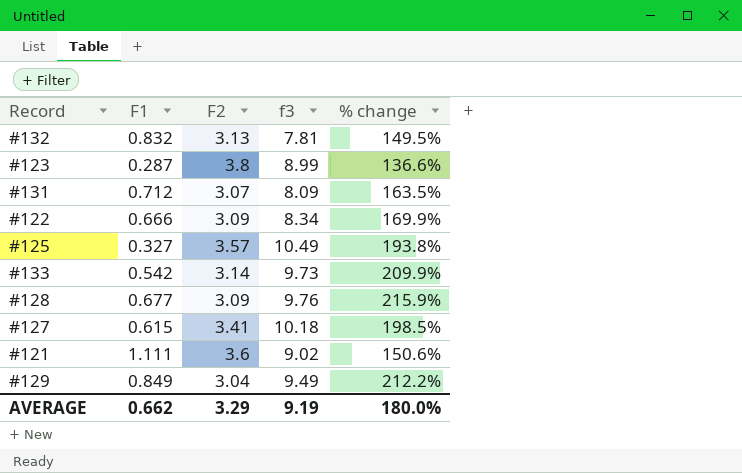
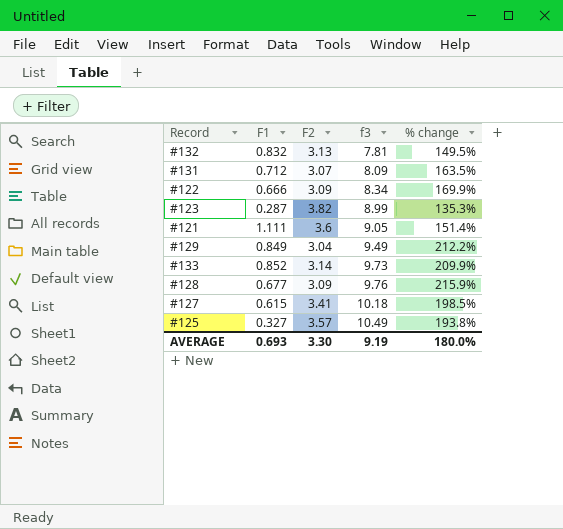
row order: none -> f3 ascending
#123 | F2: 3.8 -> 3.82
#123 | % change: 136.6% -> 135.3%
#121 | f3: 9.02 -> 9.05
#121 | % change: 150.6% -> 151.4%
#133 | F1: 0.542 -> 0.852
AVERAGE | F1: 0.662 -> 0.693
AVERAGE | F2: 3.29 -> 3.30

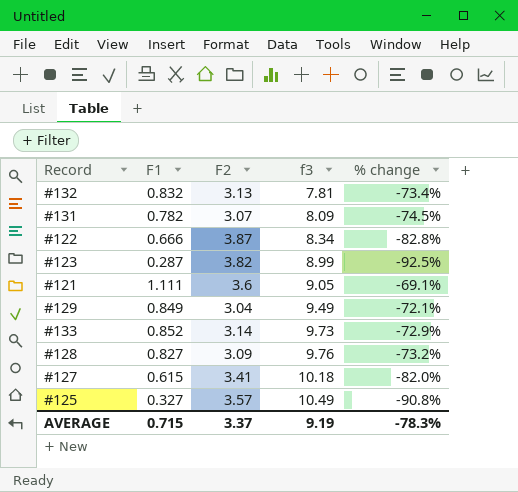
column % change | formula: ([f3] - [F2]) / [F2] -> ([F1] - [F2]) / [F2]
#131 | F1: 0.712 -> 0.782
#122 | F2: 3.09 -> 3.87
#128 | F1: 0.677 -> 0.827
AVERAGE | F1: 0.693 -> 0.715
AVERAGE | F2: 3.30 -> 3.37
AVERAGE | % change: 180.0% -> -78.3%

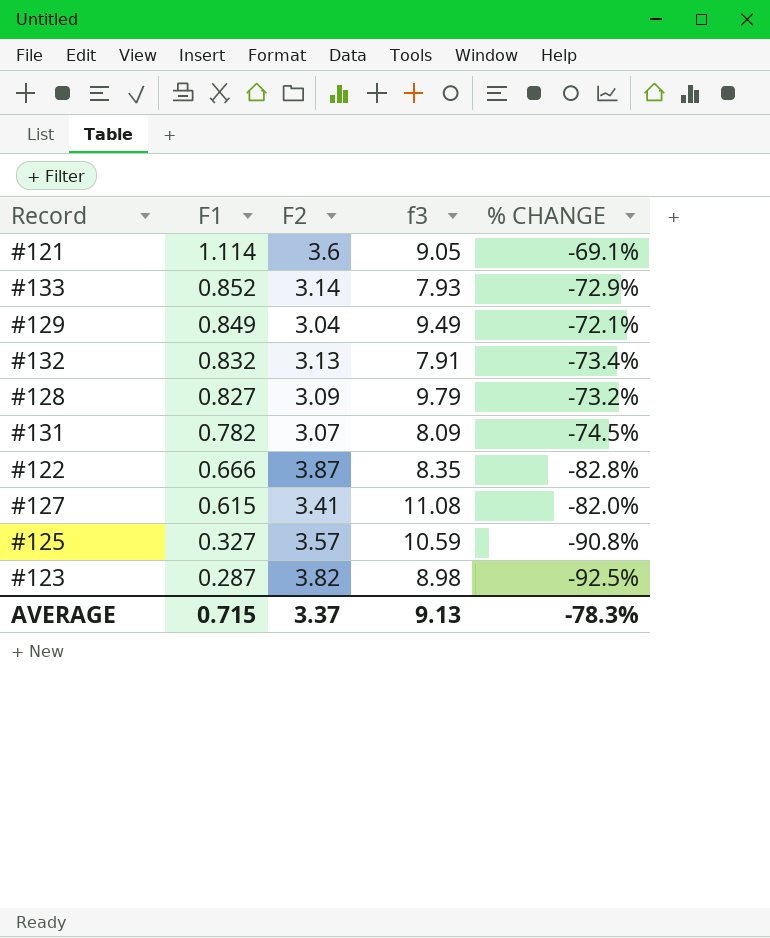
row order: f3 ascending -> F1 descending
column name: % change -> % CHANGE
#121 | F1: 1.111 -> 1.114
#133 | f3: 9.73 -> 7.93
#132 | f3: 7.81 -> 7.91
#128 | f3: 9.76 -> 9.79
#122 | f3: 8.34 -> 8.35
#127 | f3: 10.18 -> 11.08
#125 | f3: 10.49 -> 10.59
#123 | f3: 8.99 -> 8.98
AVERAGE | f3: 9.19 -> 9.13

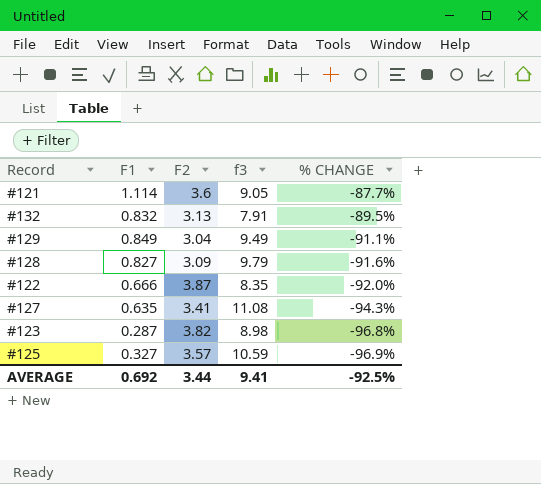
row order: F1 descending -> % CHANGE descending
column % CHANGE | formula: ([F1] - [F2]) / [F2] -> ([F1] - [f3]) / [f3]
row #133: 0.852 | 3.14 | 7.93 | -72.9% -> none
row #131: 0.782 | 3.07 | 8.09 | -74.5% -> none
#127 | F1: 0.615 -> 0.635
AVERAGE | F1: 0.715 -> 0.692
AVERAGE | F2: 3.37 -> 3.44
AVERAGE | f3: 9.13 -> 9.41
AVERAGE | % CHANGE: -78.3% -> -92.5%

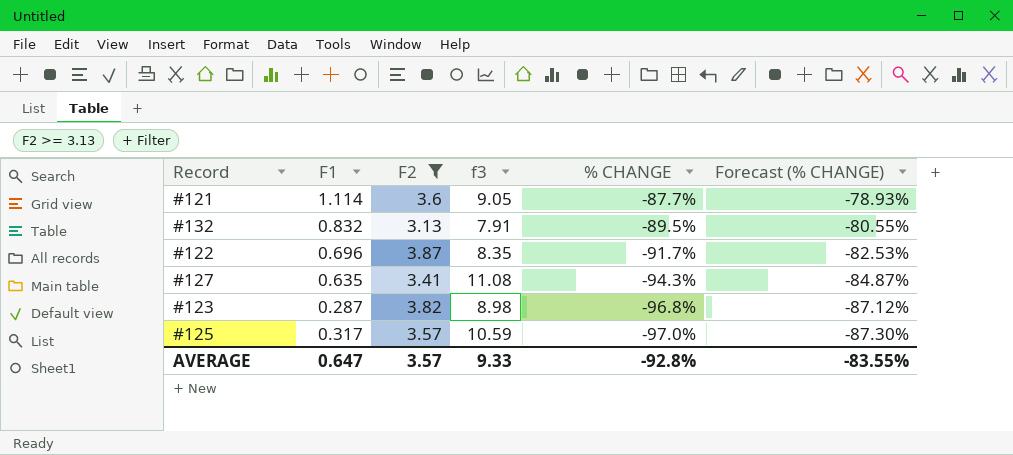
filter: none -> F2 >= 3.13
column Forecast (% CHANGE) | formula: none -> [% CHANGE] * 0.9
#122 | F1: 0.666 -> 0.696
#122 | % CHANGE: -92.0% -> -91.7%
#125 | F1: 0.327 -> 0.317
#125 | % CHANGE: -96.9% -> -97.0%
AVERAGE | F1: 0.692 -> 0.647
AVERAGE | F2: 3.44 -> 3.57
AVERAGE | f3: 9.41 -> 9.33
AVERAGE | % CHANGE: -92.5% -> -92.8%

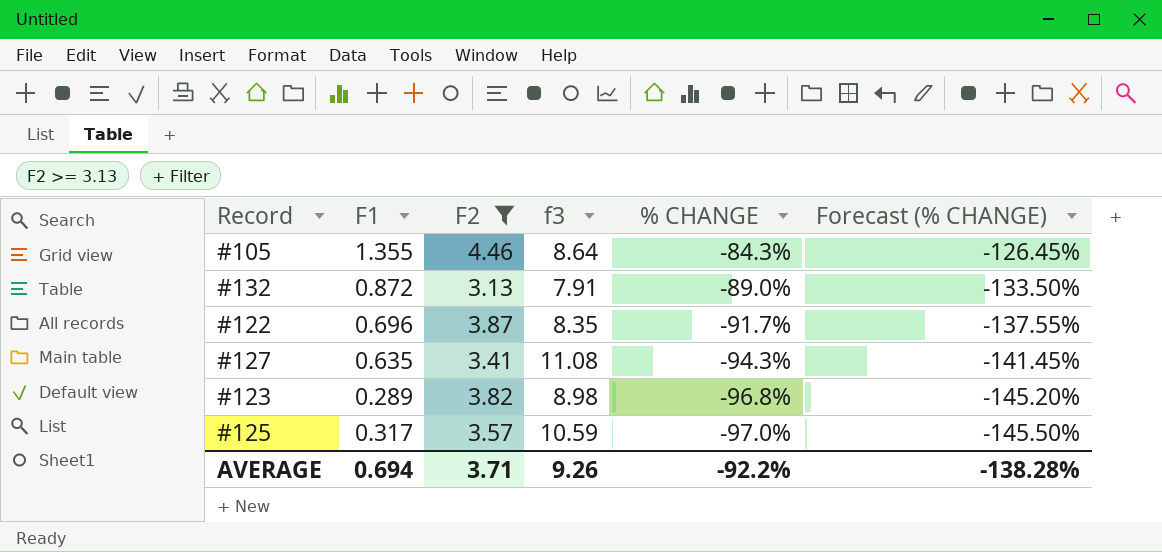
column Forecast (% CHANGE) | formula: [% CHANGE] * 0.9 -> [% CHANGE] * 1.5
row #121: 1.114 | 3.6 | 9.05 | -87.7% | -78.93% -> none
row #105: none -> 1.355 | 4.46 | 8.64 | -84.3% | -126.45%
#132 | F1: 0.832 -> 0.872
#132 | % CHANGE: -89.5% -> -89.0%
#123 | F1: 0.287 -> 0.289
AVERAGE | F1: 0.647 -> 0.694
AVERAGE | F2: 3.57 -> 3.71
AVERAGE | f3: 9.33 -> 9.26
AVERAGE | % CHANGE: -92.8% -> -92.2%
AVERAGE | Forecast (% CHANGE): -83.55% -> -138.28%

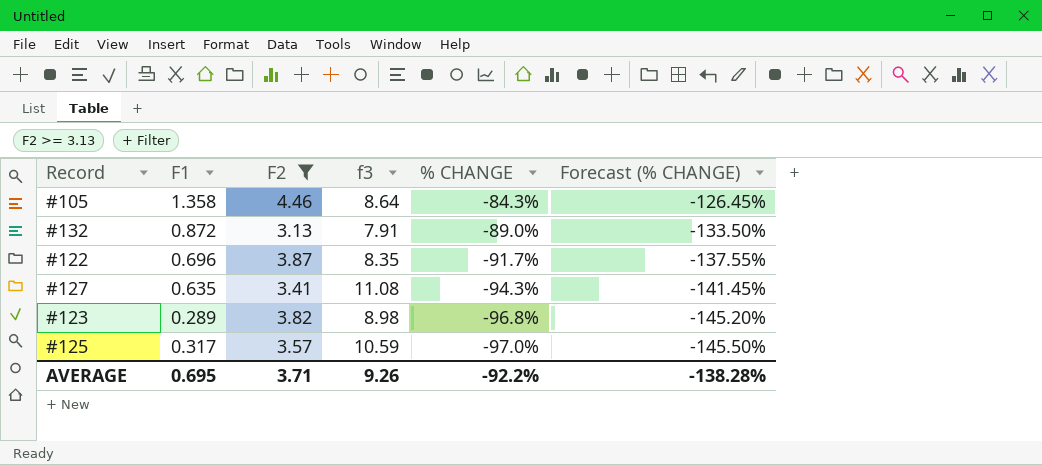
#105 | F1: 1.355 -> 1.358
AVERAGE | F1: 0.694 -> 0.695

